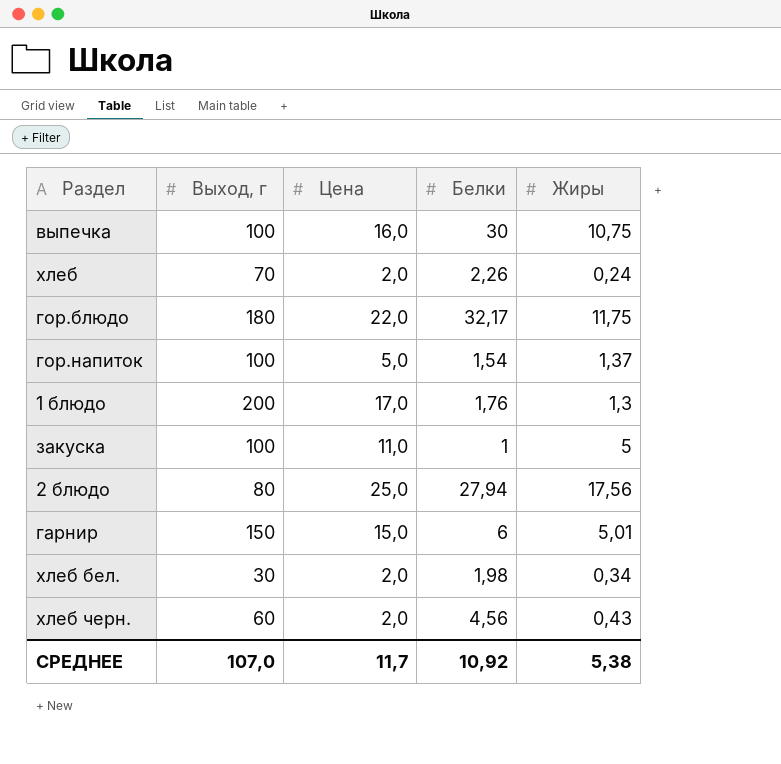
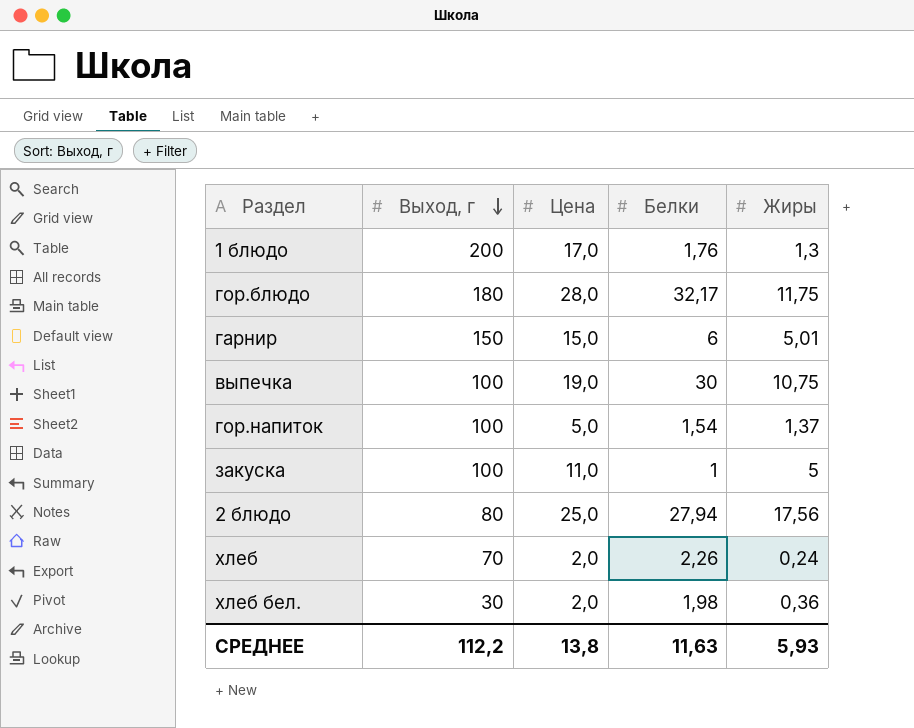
row order: none -> Выход, г descending
row хлеб черн.: 60 | 2,0 | 4,56 | 0,43 -> none
гор.блюдо | Цена: 22,0 -> 28,0
выпечка | Цена: 16,0 -> 19,0
хлеб бел. | Жиры: 0,34 -> 0,36
СРЕДНЕЕ | Выход, г: 107,0 -> 112,2
СРЕДНЕЕ | Цена: 11,7 -> 13,8
СРЕДНЕЕ | Белки: 10,92 -> 11,63
СРЕДНЕЕ | Жиры: 5,38 -> 5,93

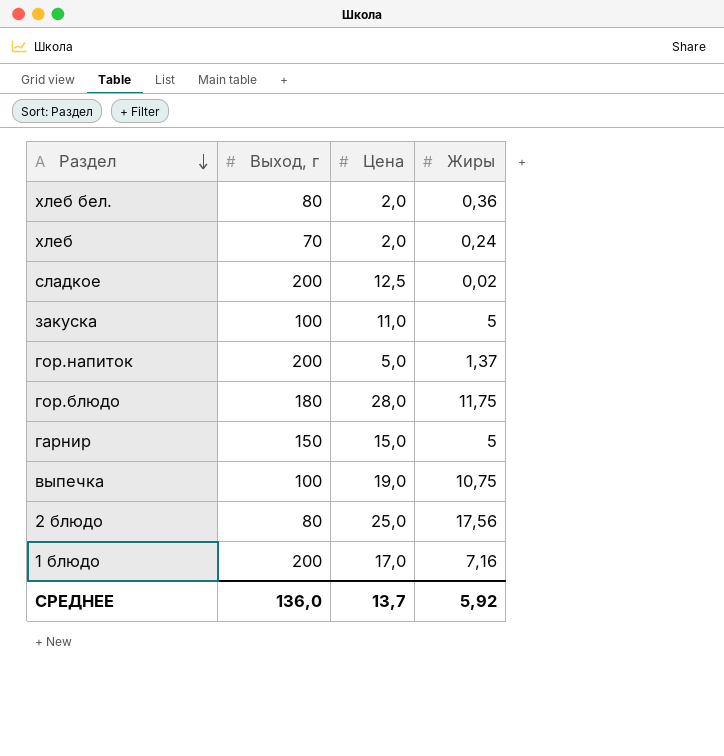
row order: Выход, г descending -> Раздел descending
column Белки | position: 4 -> none
хлеб бел. | Выход, г: 30 -> 80
row сладкое: none -> 200 | 12,5 | 0,02
гор.напиток | Выход, г: 100 -> 200
гарнир | Жиры: 5,01 -> 5
1 блюдо | Жиры: 1,3 -> 7,16
СРЕДНЕЕ | Выход, г: 112,2 -> 136,0
СРЕДНЕЕ | Цена: 13,8 -> 13,7
СРЕДНЕЕ | Жиры: 5,93 -> 5,92

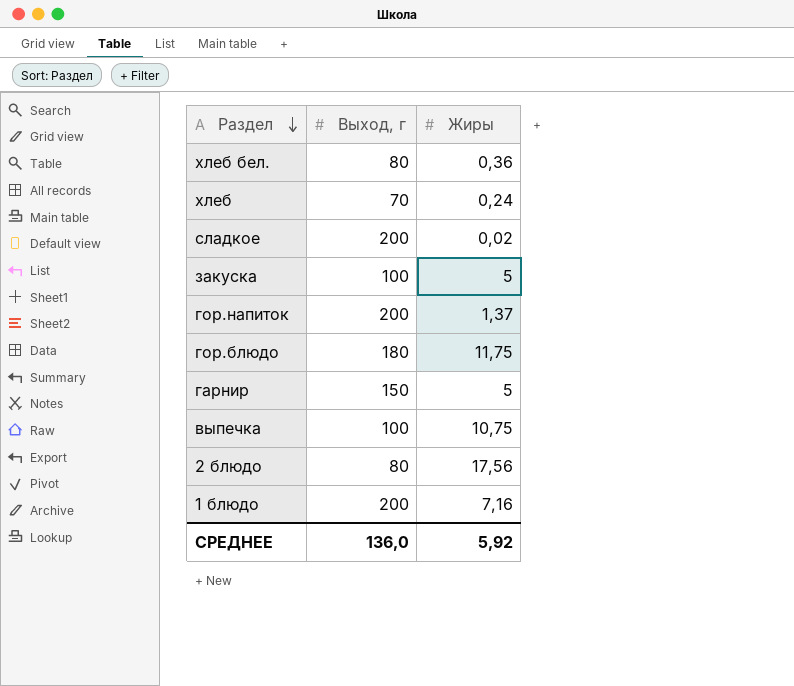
column Цена | position: 3 -> none

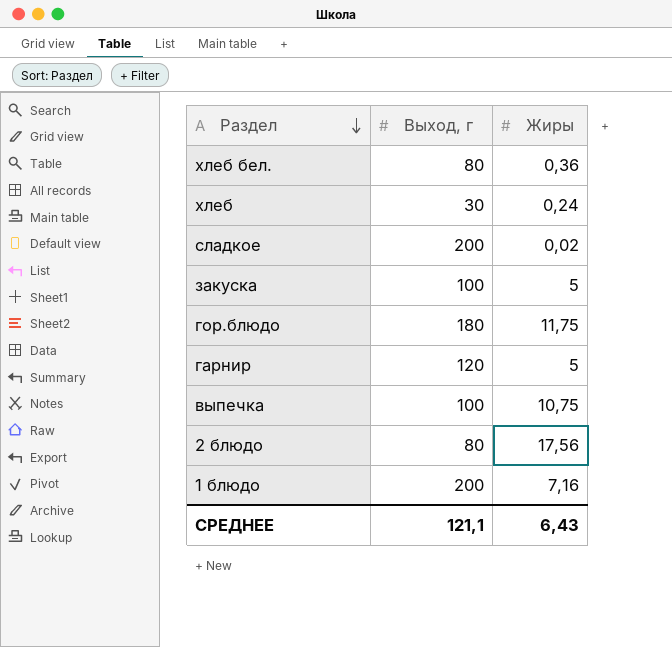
row гор.напиток: 200 | 1,37 -> none
хлеб | Выход, г: 70 -> 30
гарнир | Выход, г: 150 -> 120
СРЕДНЕЕ | Выход, г: 136,0 -> 121,1
СРЕДНЕЕ | Жиры: 5,92 -> 6,43

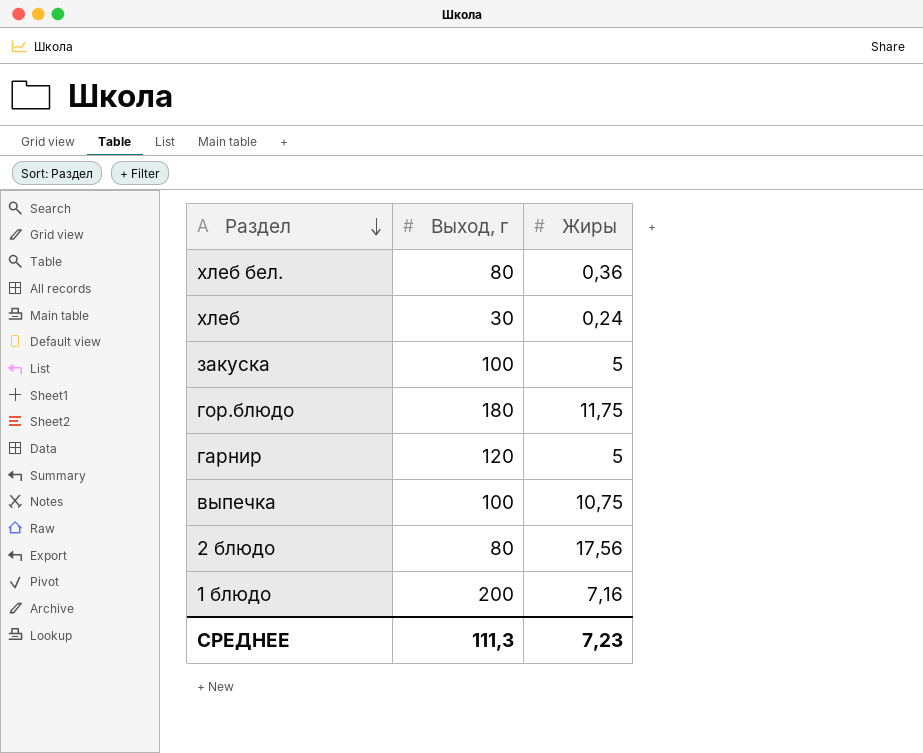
row сладкое: 200 | 0,02 -> none
СРЕДНЕЕ | Выход, г: 121,1 -> 111,3
СРЕДНЕЕ | Жиры: 6,43 -> 7,23

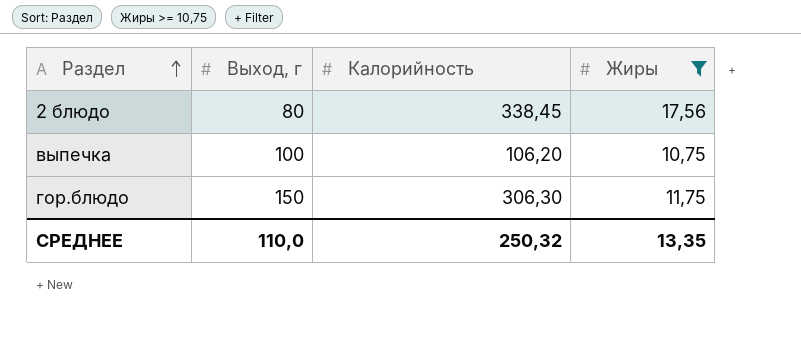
filter: none -> Жиры >= 10,75
row order: Раздел descending -> Раздел ascending
column Калорийность | position: none -> 3
гор.блюдо | Выход, г: 180 -> 150
СРЕДНЕЕ | Выход, г: 111,3 -> 110,0
СРЕДНЕЕ | Жиры: 7,23 -> 13,35

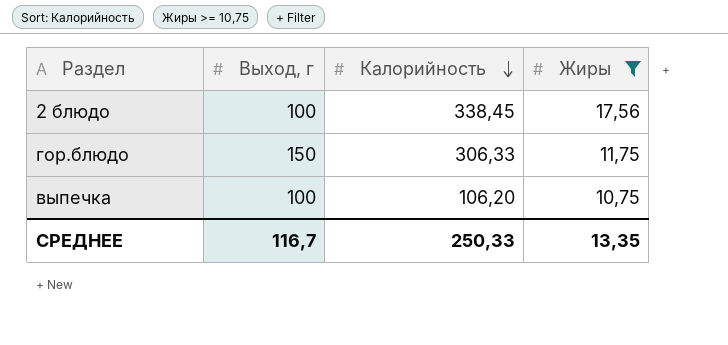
row order: Раздел ascending -> Калорийность descending
2 блюдо | Выход, г: 80 -> 100
гор.блюдо | Калорийность: 306,30 -> 306,33
СРЕДНЕЕ | Выход, г: 110,0 -> 116,7
СРЕДНЕЕ | Калорийность: 250,32 -> 250,33

